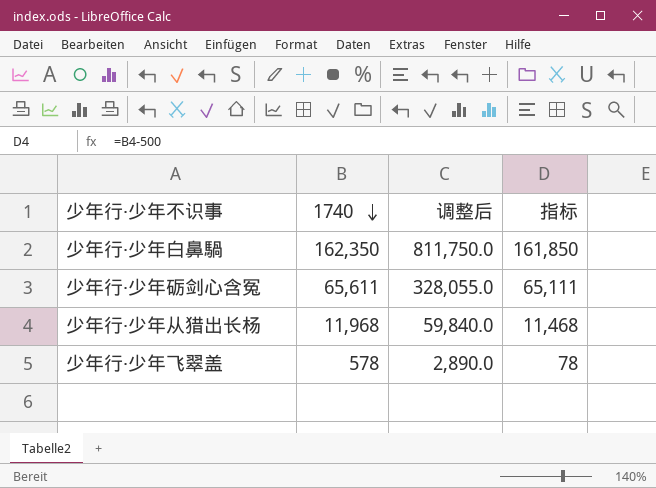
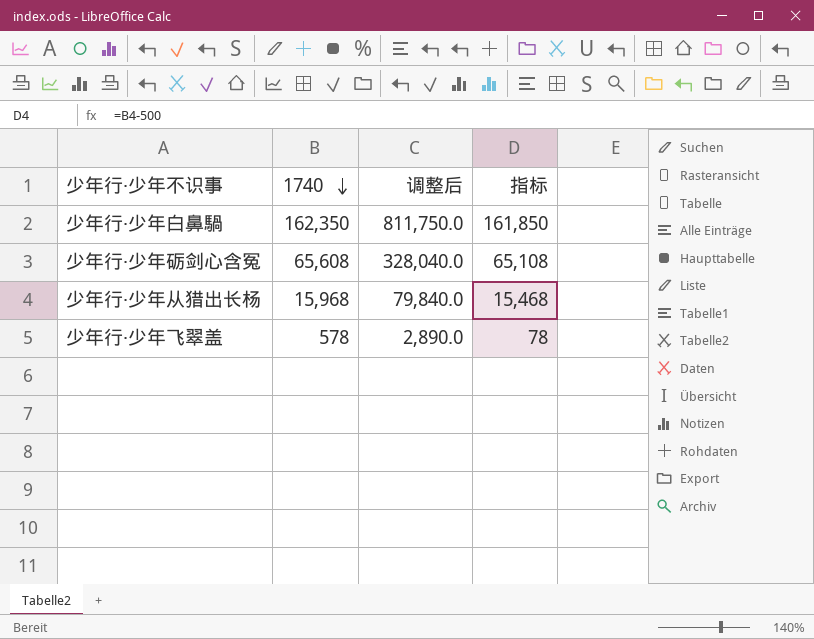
少年行·少年砺剑心含冤 | 1740: 65,611 -> 65,608
少年行·少年砺剑心含冤 | 调整后: 328,055.0 -> 328,040.0
少年行·少年砺剑心含冤 | 指标: 65,111 -> 65,108
少年行·少年从猎出长杨 | 1740: 11,968 -> 15,968
少年行·少年从猎出长杨 | 调整后: 59,840.0 -> 79,840.0
少年行·少年从猎出长杨 | 指标: 11,468 -> 15,468

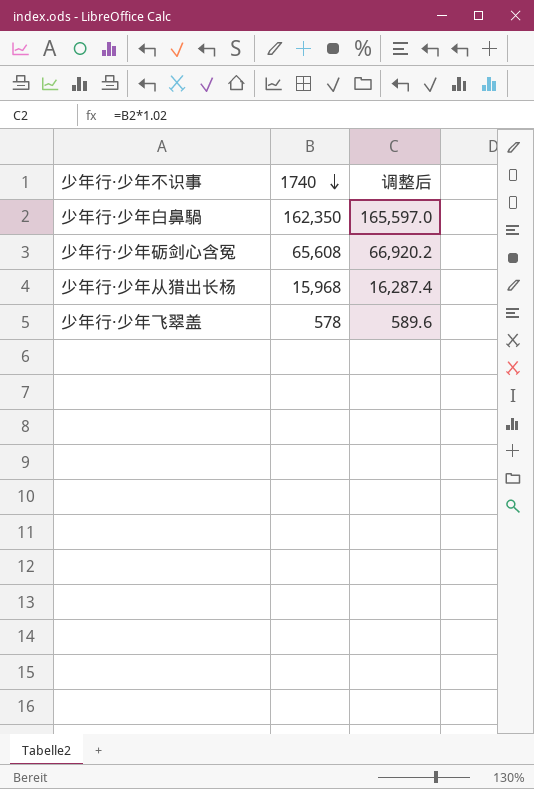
column 指标 | formula: [1740] - 500 -> none
column 调整后 | formula: [1740] * 5 -> [1740] * 1.02

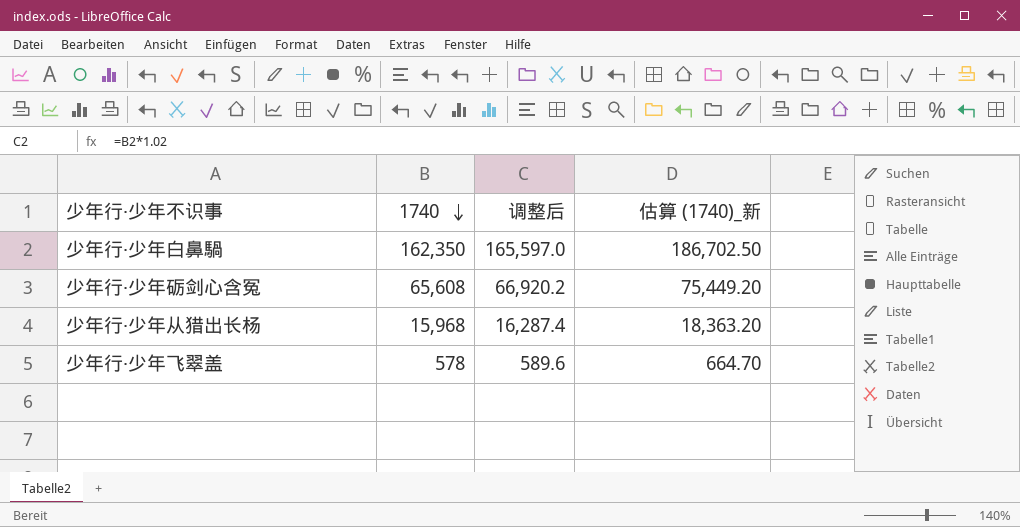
column 估算 (1740)_新 | formula: none -> [1740] * 1.15

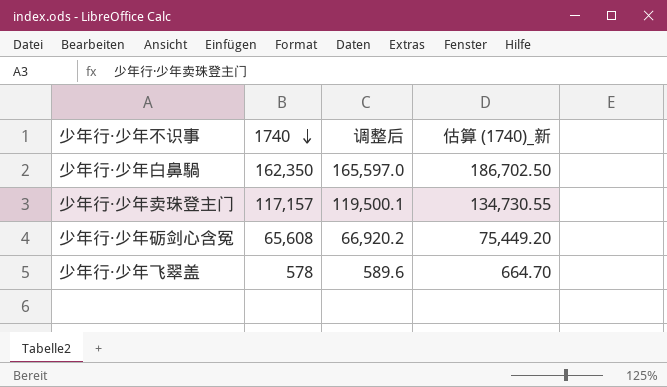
row 少年行·少年从猎出长杨: 15,968 | 16,287.4 | 18,363.20 -> none
row 少年行·少年卖珠登主门: none -> 117,157 | 119,500.1 | 134,730.55

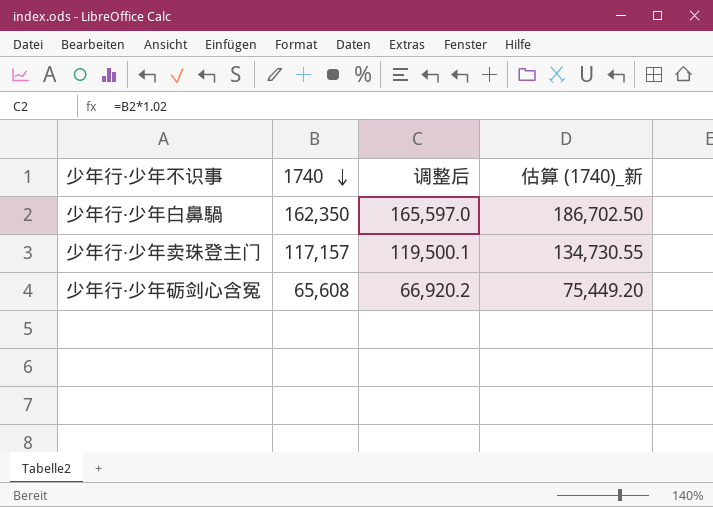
row 少年行·少年飞翠盖: 578 | 589.6 | 664.70 -> none

